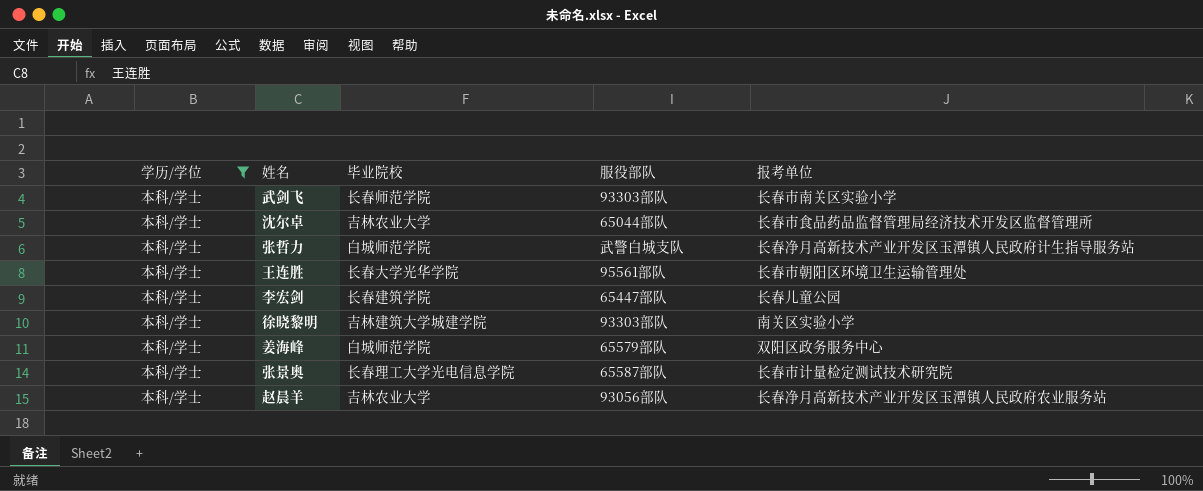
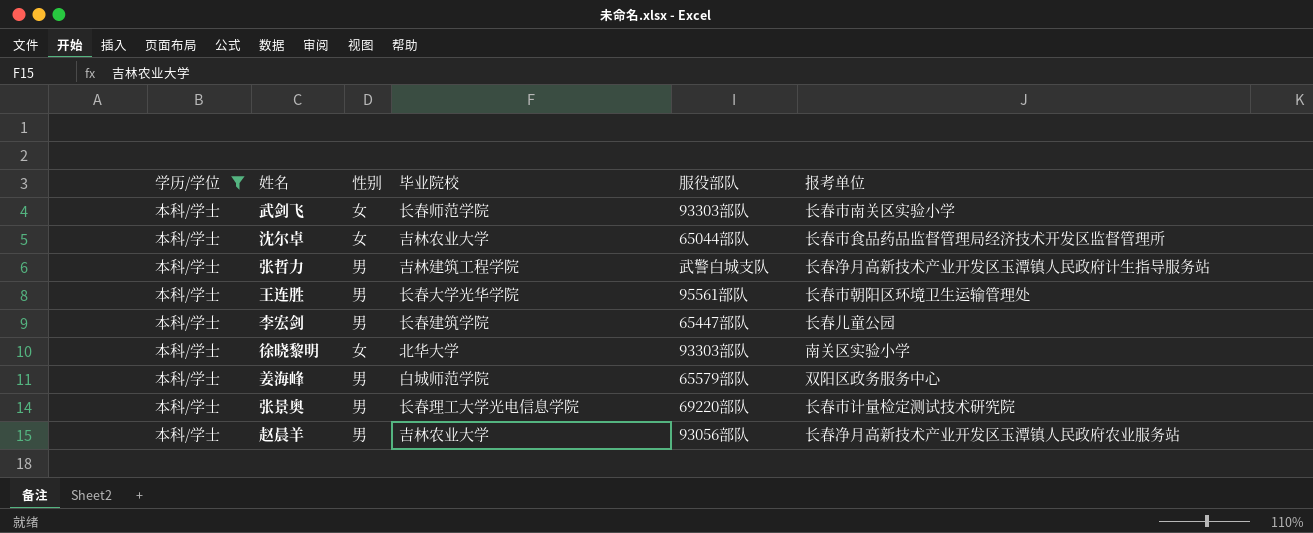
column 性别 | position: none -> 3
张哲力 | 毕业院校: 白城师范学院 -> 吉林建筑工程学院
徐晓黎明 | 毕业院校: 吉林建筑大学城建学院 -> 北华大学
张景奥 | 服役部队: 65587部队 -> 69220部队

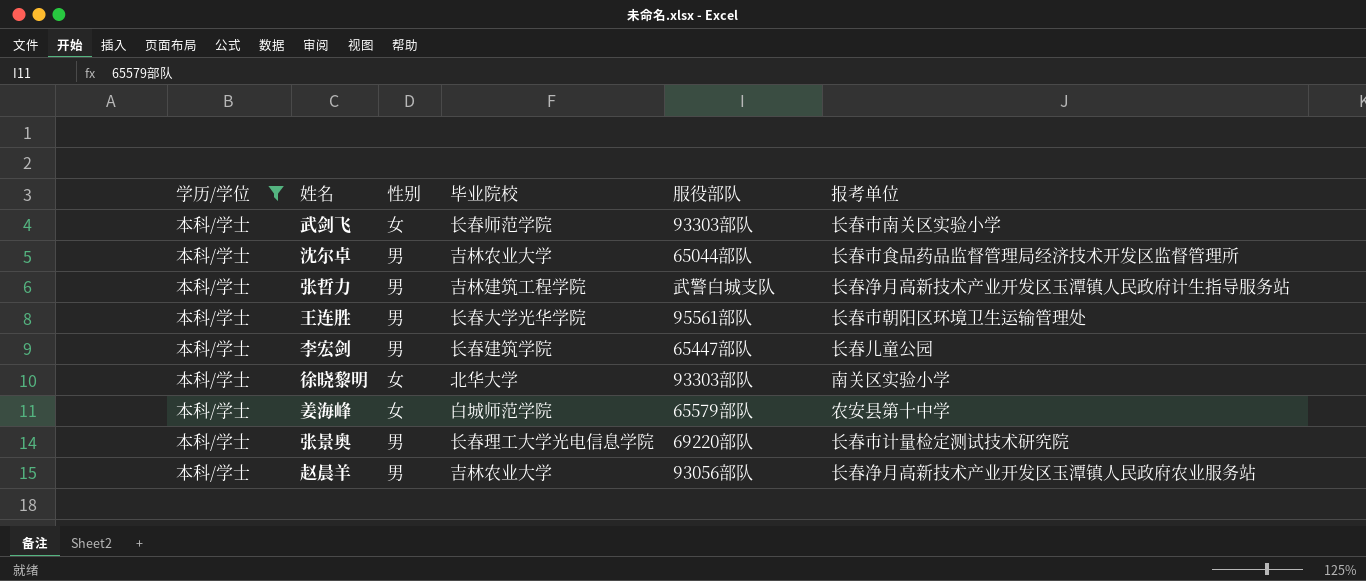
沈尔卓 | 性别: 女 -> 男
姜海峰 | 性别: 男 -> 女
姜海峰 | 报考单位: 双阳区政务服务中心 -> 农安县第十中学

